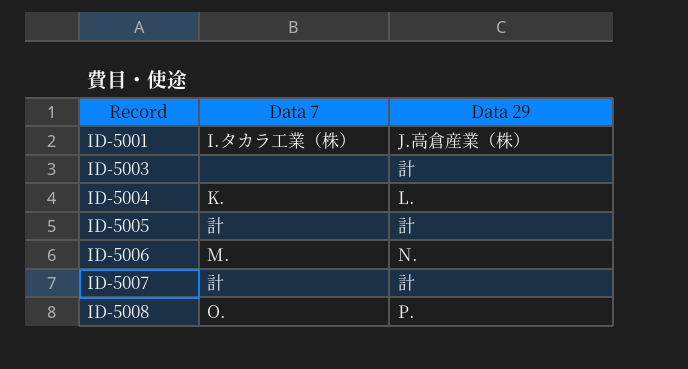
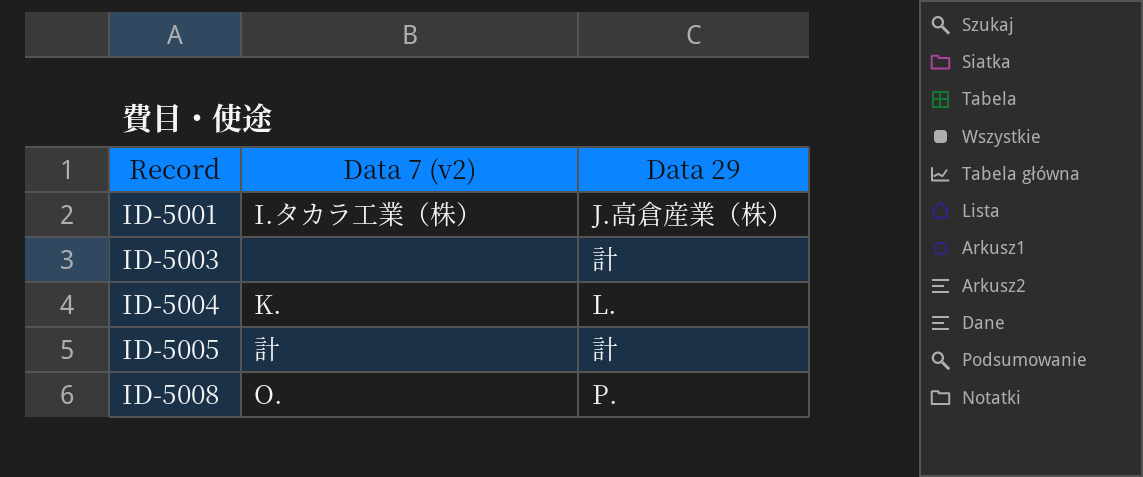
column name: Data 7 -> Data 7 (v2)
row ID-5006: M. | N. -> none
row ID-5007: 計 | 計 -> none

